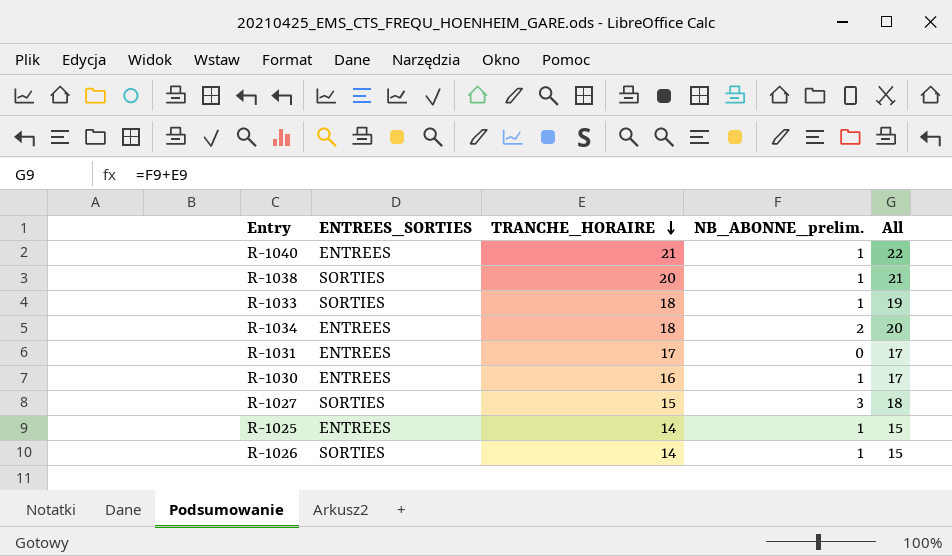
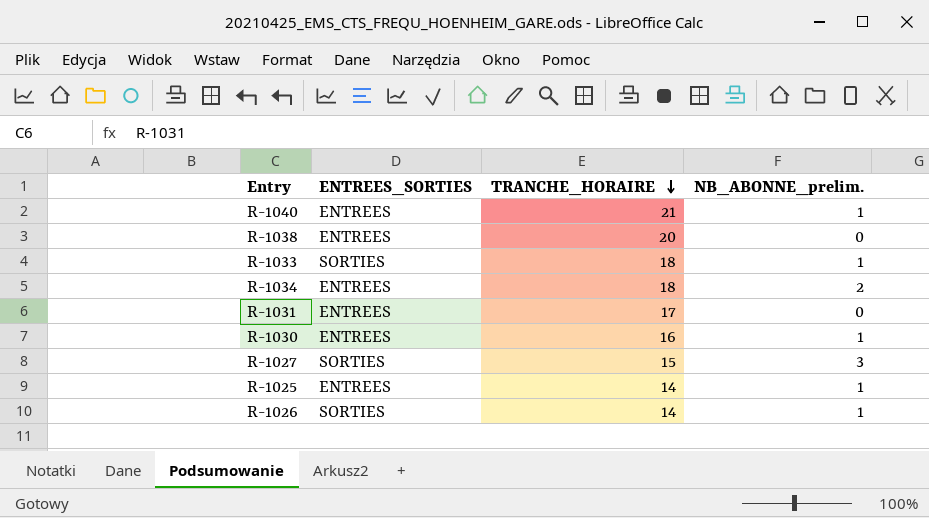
column All | formula: [TRANCHE_HORAIRE] + [NB_ABONNE_prelim.] -> none
R-1038 | ENTREES_SORTIES: SORTIES -> ENTREES
R-1038 | NB_ABONNE_prelim.: 1 -> 0

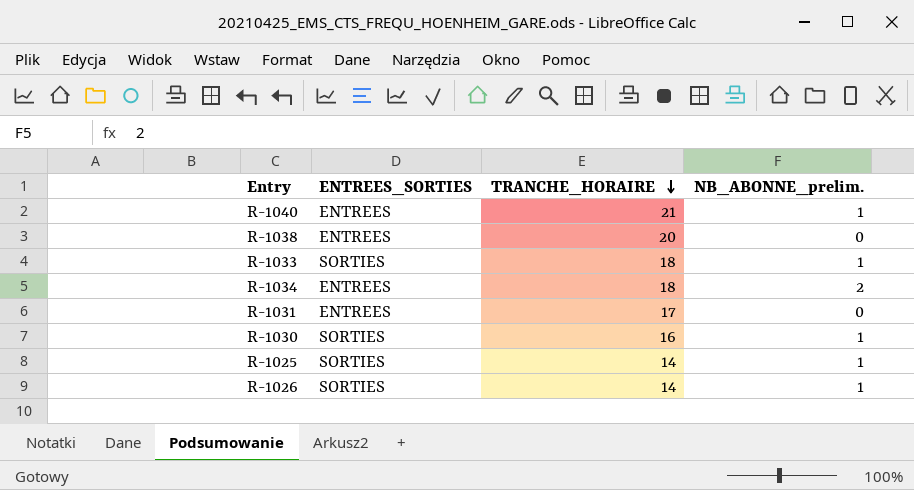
row R-1027: SORTIES | 15 | 3 -> none
R-1030 | ENTREES_SORTIES: ENTREES -> SORTIES
R-1025 | ENTREES_SORTIES: ENTREES -> SORTIES

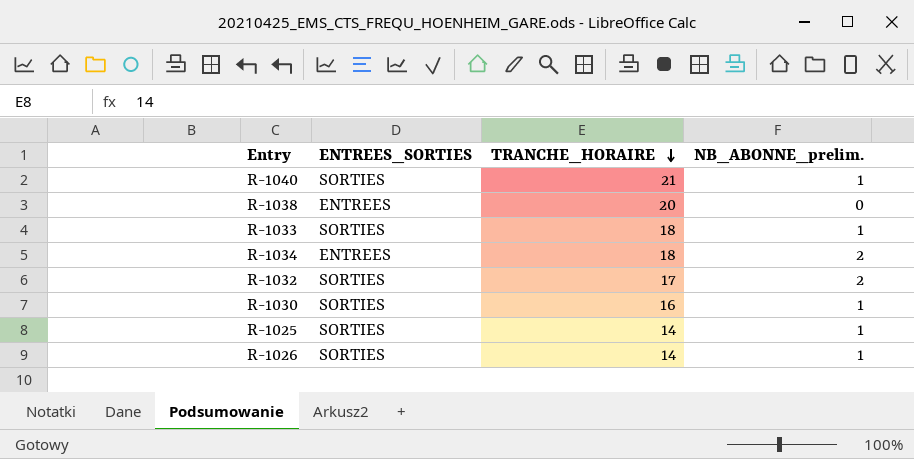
row R-1031: ENTREES | 17 | 0 -> none
R-1040 | ENTREES_SORTIES: ENTREES -> SORTIES
row R-1032: none -> SORTIES | 17 | 2

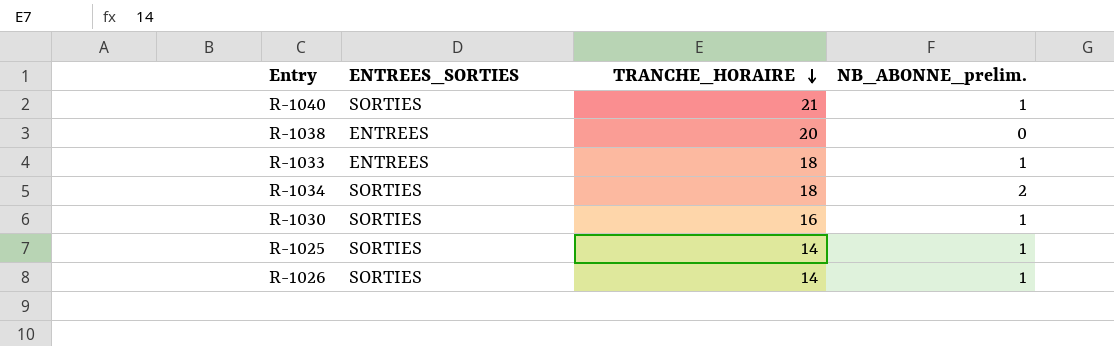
row R-1032: SORTIES | 17 | 2 -> none
R-1033 | ENTREES_SORTIES: SORTIES -> ENTREES
R-1034 | ENTREES_SORTIES: ENTREES -> SORTIES

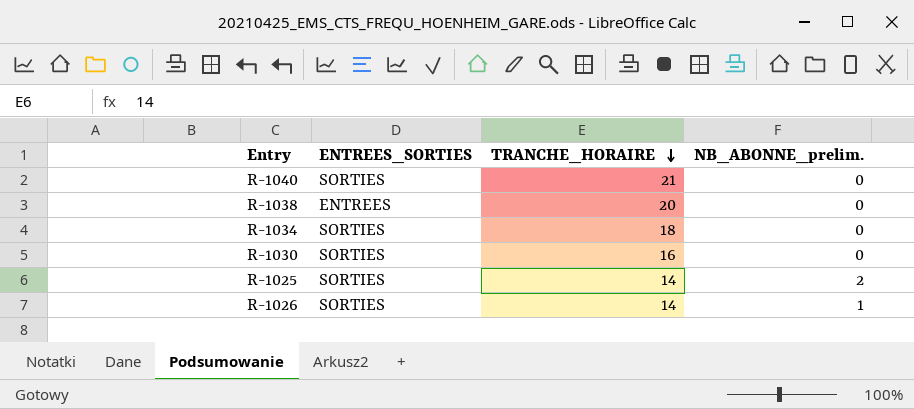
row R-1033: ENTREES | 18 | 1 -> none
R-1040 | NB_ABONNE_prelim.: 1 -> 0
R-1034 | NB_ABONNE_prelim.: 2 -> 0
R-1030 | NB_ABONNE_prelim.: 1 -> 0
R-1025 | NB_ABONNE_prelim.: 1 -> 2

